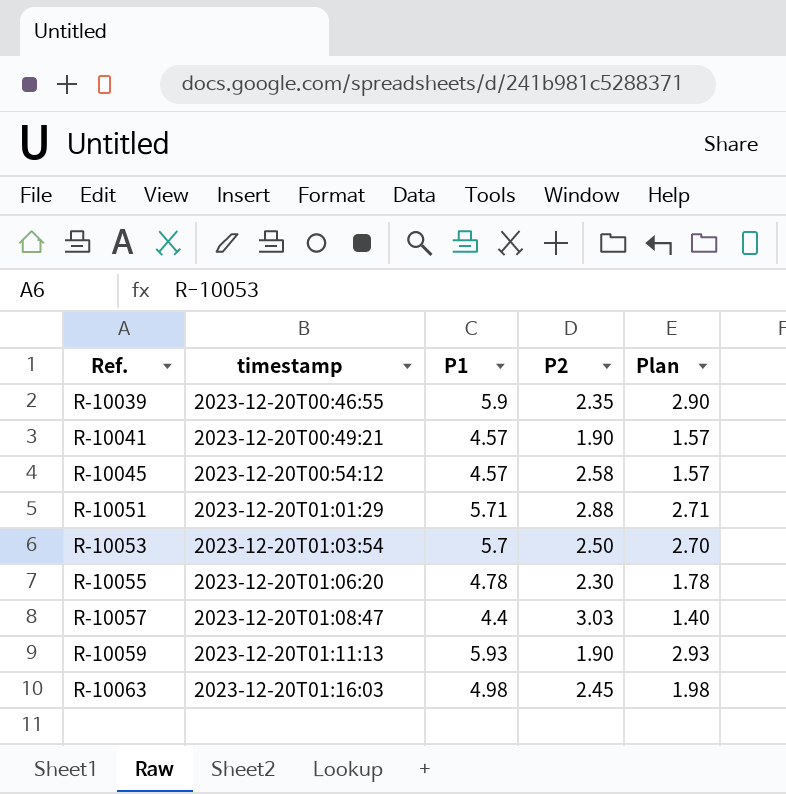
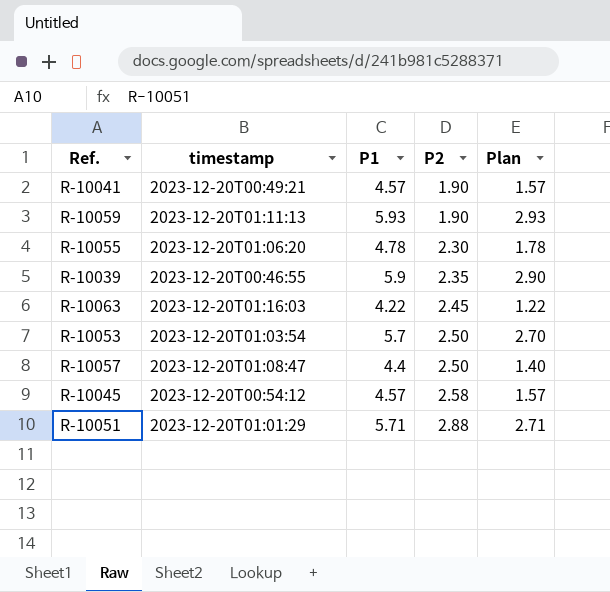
row order: Ref. ascending -> P2 ascending
R-10063 | P1: 4.98 -> 4.22
R-10063 | Plan: 1.98 -> 1.22
R-10057 | P2: 3.03 -> 2.50

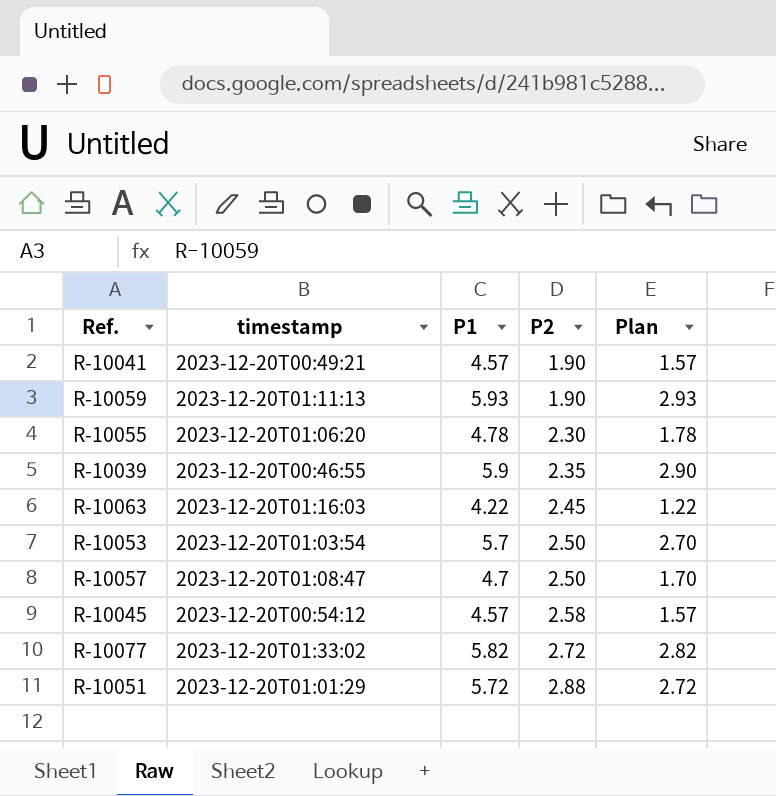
R-10057 | P1: 4.4 -> 4.7
R-10057 | Plan: 1.40 -> 1.70
row R-10077: none -> 2023-12-20T01:33:02 | 5.82 | 2.72 | 2.82
R-10051 | P1: 5.71 -> 5.72
R-10051 | Plan: 2.71 -> 2.72

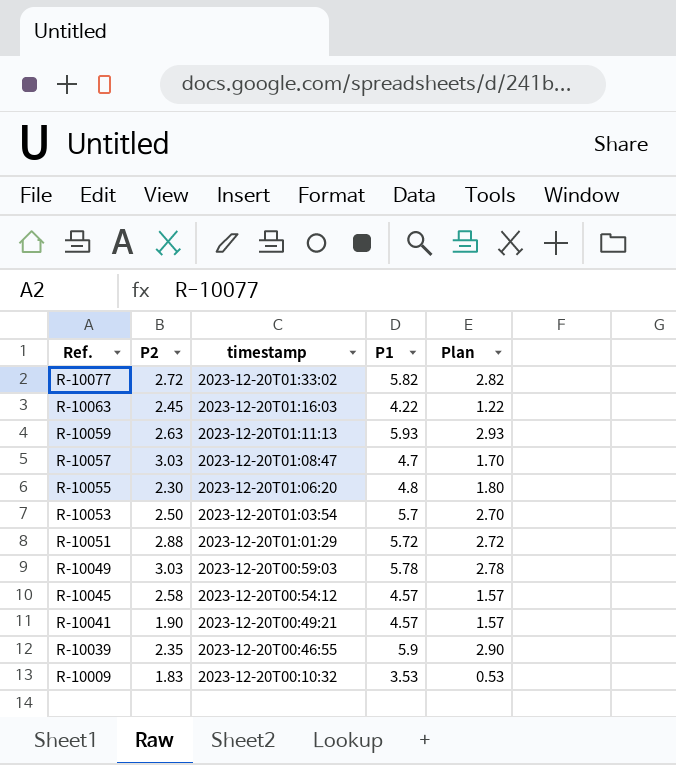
row order: P2 ascending -> Ref. descending
column P2 | position: 4 -> 2
R-10059 | P2: 1.90 -> 2.63
R-10057 | P2: 2.50 -> 3.03
R-10055 | P1: 4.78 -> 4.8
R-10055 | Plan: 1.78 -> 1.80
row R-10049: none -> 3.03 | 2023-12-20T00:59:03 | 5.78 | 2.78
row R-10009: none -> 1.83 | 2023-12-20T00:10:32 | 3.53 | 0.53

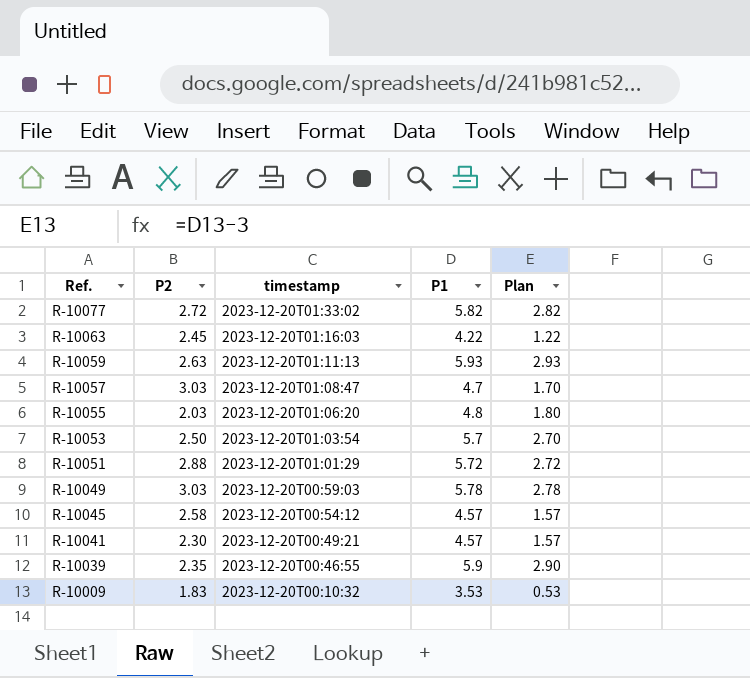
R-10055 | P2: 2.30 -> 2.03
R-10041 | P2: 1.90 -> 2.30

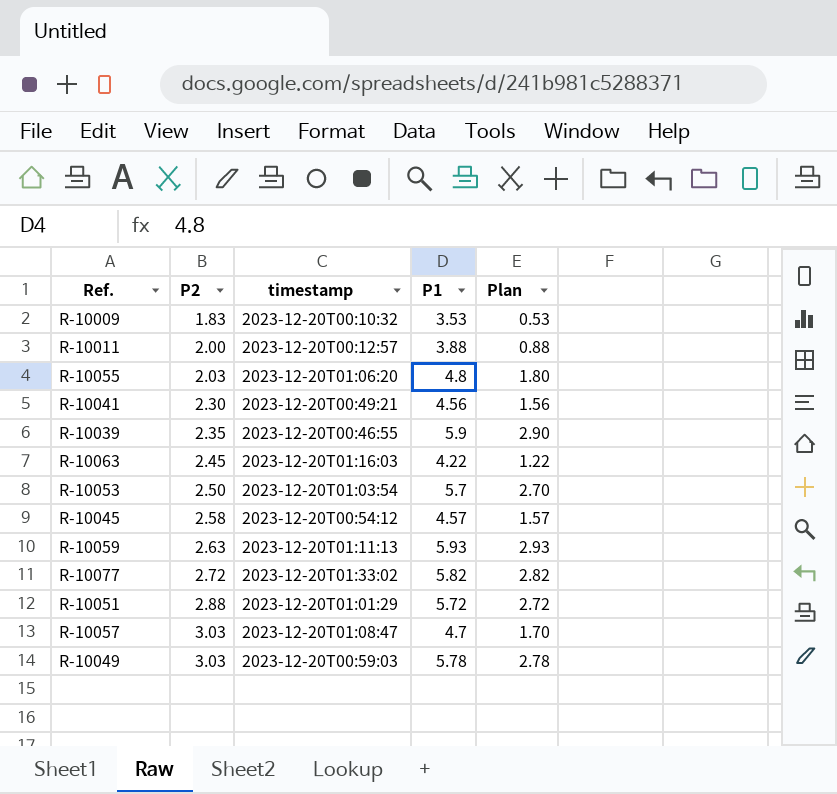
row order: Ref. descending -> P2 ascending
row R-10011: none -> 2.00 | 2023-12-20T00:12:57 | 3.88 | 0.88
R-10041 | P1: 4.57 -> 4.56
R-10041 | Plan: 1.57 -> 1.56

